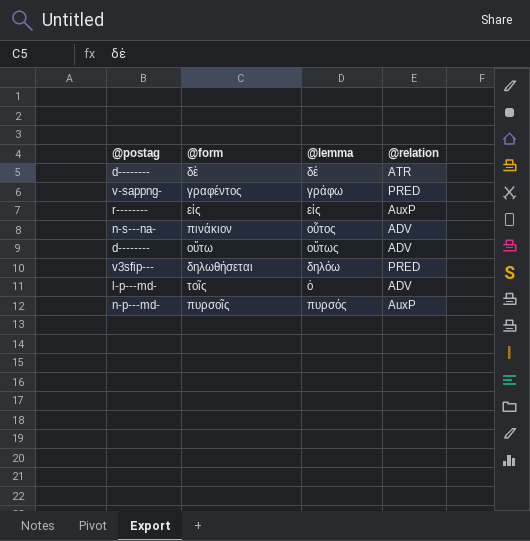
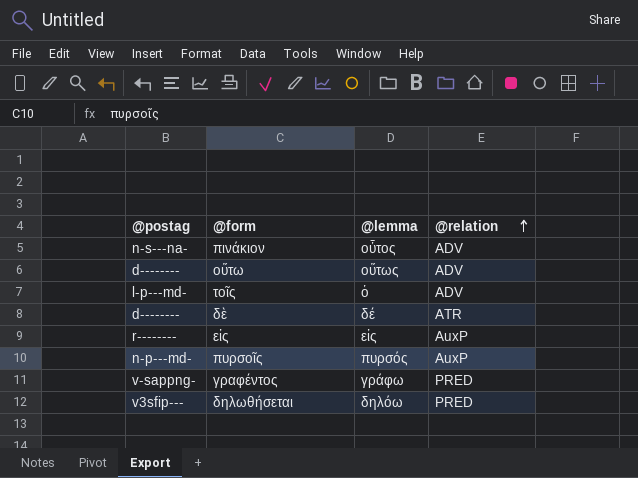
row order: none -> @relation ascending

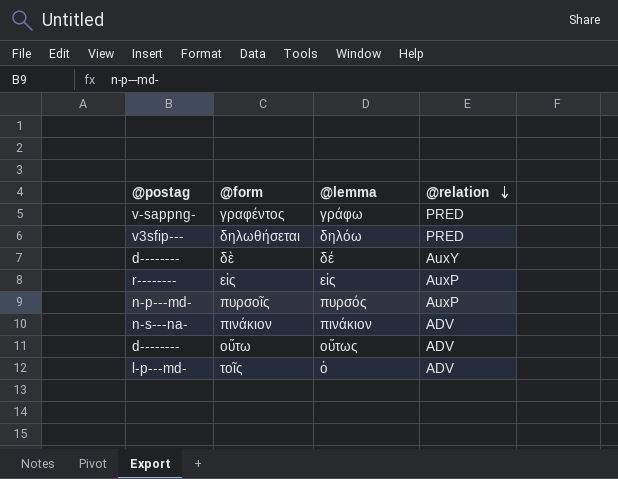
row order: @relation ascending -> @relation descending
δὲ | @relation: ATR -> AuxY
πινάκιον | @lemma: οὗτος -> πινάκιον

